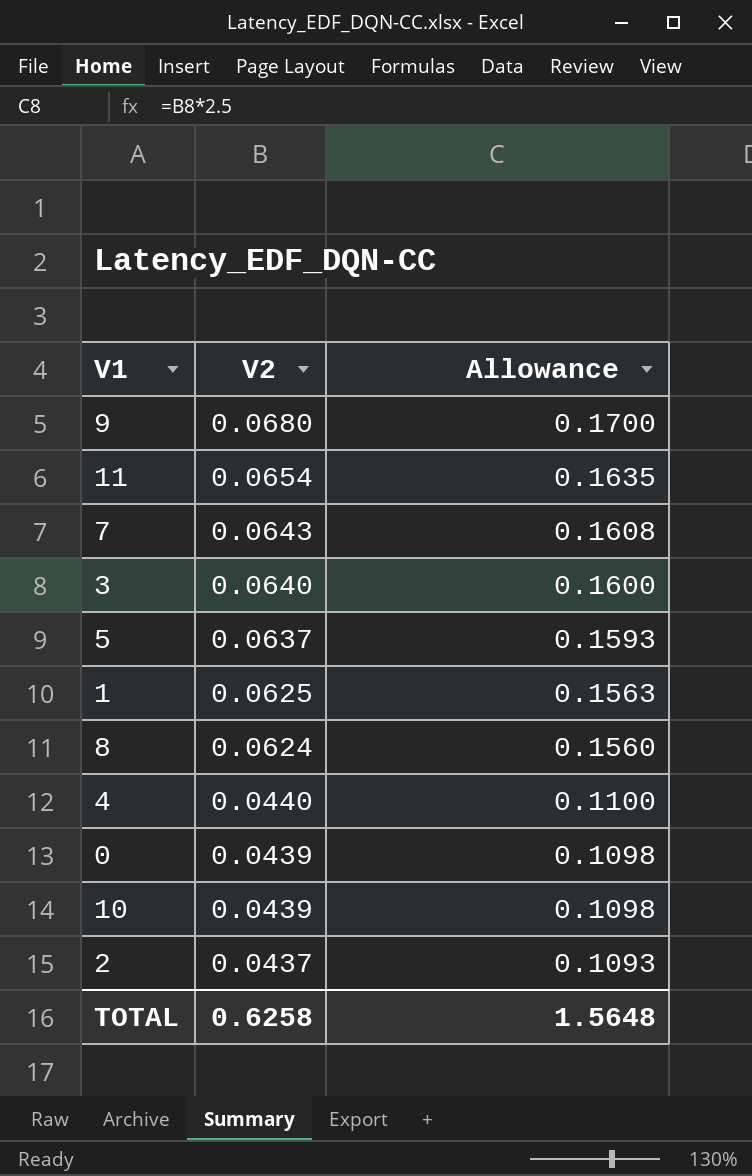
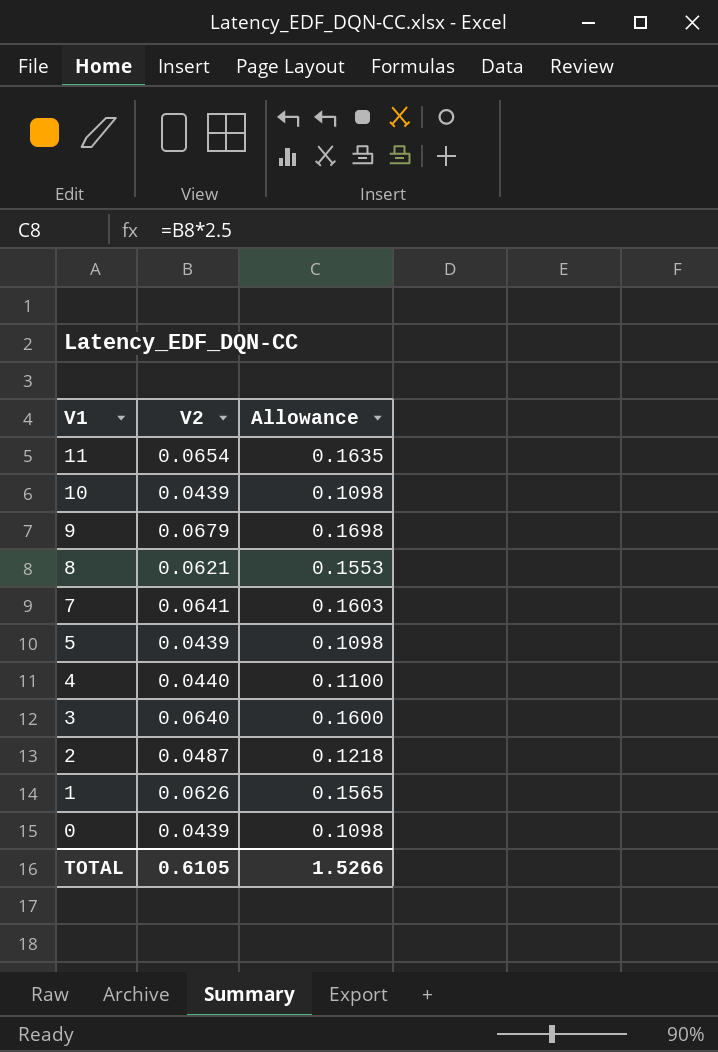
row order: V2 descending -> V1 descending
9 | V2: 0.0680 -> 0.0679
9 | Allowance: 0.1700 -> 0.1698
8 | V2: 0.0624 -> 0.0621
8 | Allowance: 0.1560 -> 0.1553
7 | V2: 0.0643 -> 0.0641
7 | Allowance: 0.1608 -> 0.1603
5 | V2: 0.0637 -> 0.0439
5 | Allowance: 0.1593 -> 0.1098
2 | V2: 0.0437 -> 0.0487
2 | Allowance: 0.1093 -> 0.1218
1 | V2: 0.0625 -> 0.0626
1 | Allowance: 0.1563 -> 0.1565
TOTAL | V2: 0.6258 -> 0.6105
TOTAL | Allowance: 1.5648 -> 1.5266

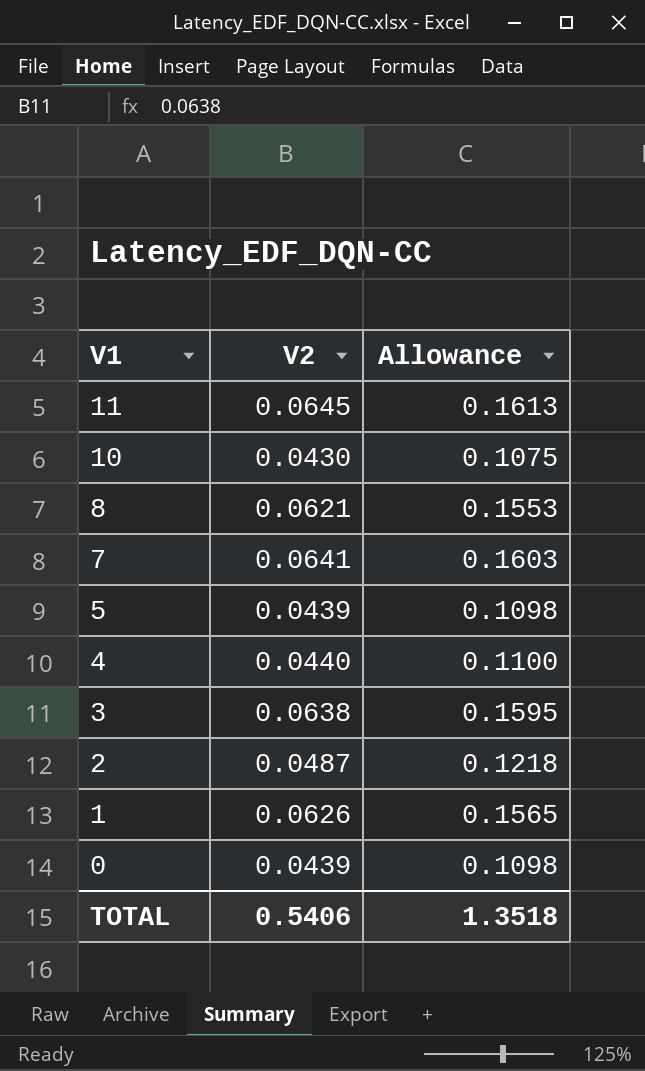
row 9: 0.0679 | 0.1698 -> none
11 | V2: 0.0654 -> 0.0645
11 | Allowance: 0.1635 -> 0.1613
10 | V2: 0.0439 -> 0.0430
10 | Allowance: 0.1098 -> 0.1075
3 | V2: 0.0640 -> 0.0638
3 | Allowance: 0.1600 -> 0.1595
TOTAL | V2: 0.6105 -> 0.5406
TOTAL | Allowance: 1.5266 -> 1.3518

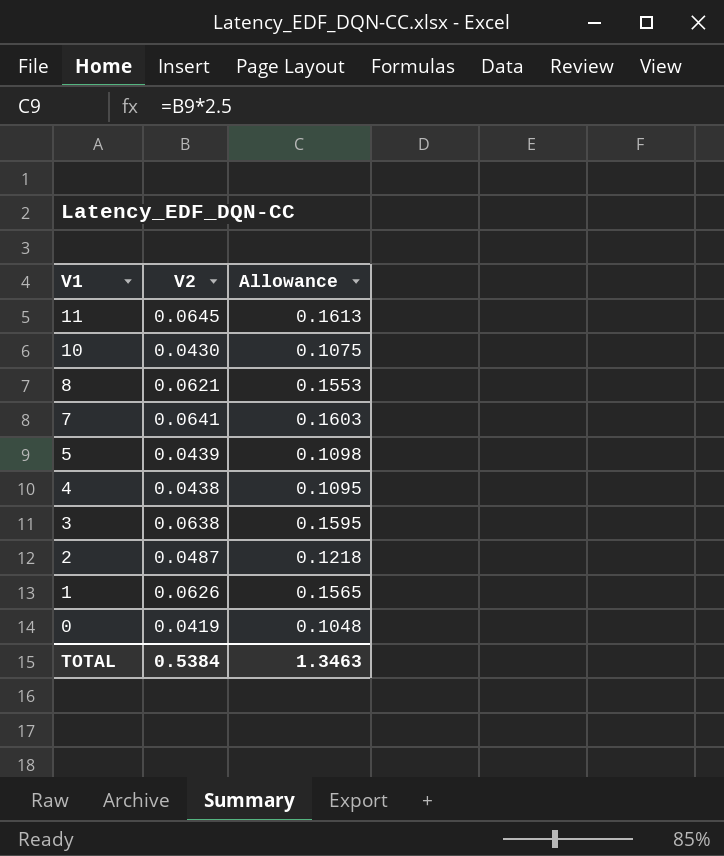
4 | V2: 0.0440 -> 0.0438
4 | Allowance: 0.1100 -> 0.1095
0 | V2: 0.0439 -> 0.0419
0 | Allowance: 0.1098 -> 0.1048
TOTAL | V2: 0.5406 -> 0.5384
TOTAL | Allowance: 1.3518 -> 1.3463

